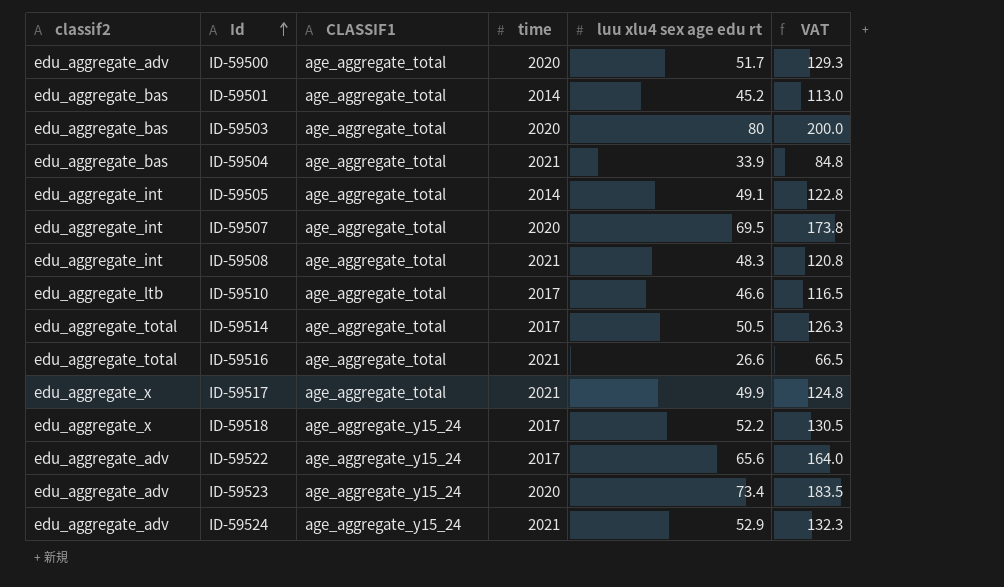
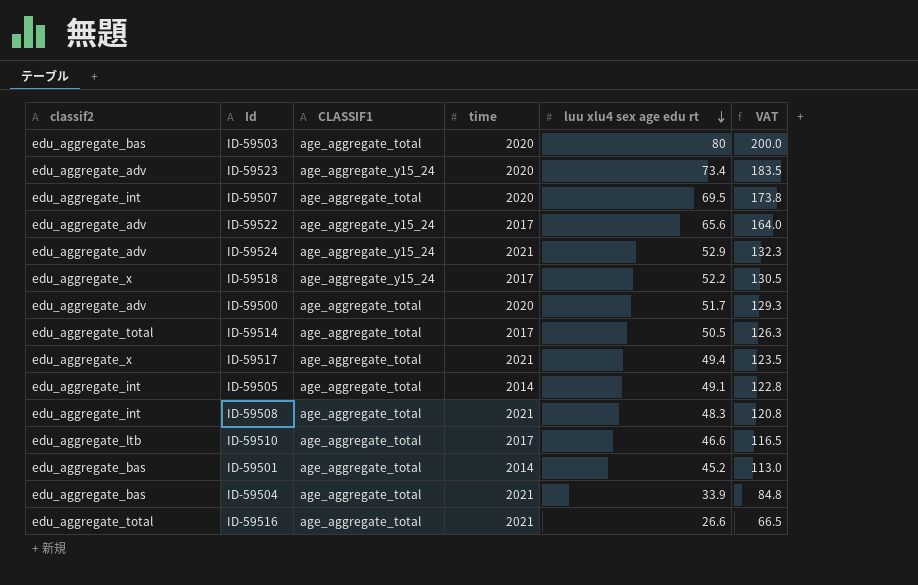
row order: Id ascending -> luu xlu4 sex age edu rt descending
ID-59517 | luu xlu4 sex age edu rt: 49.9 -> 49.4
ID-59517 | VAT: 124.8 -> 123.5

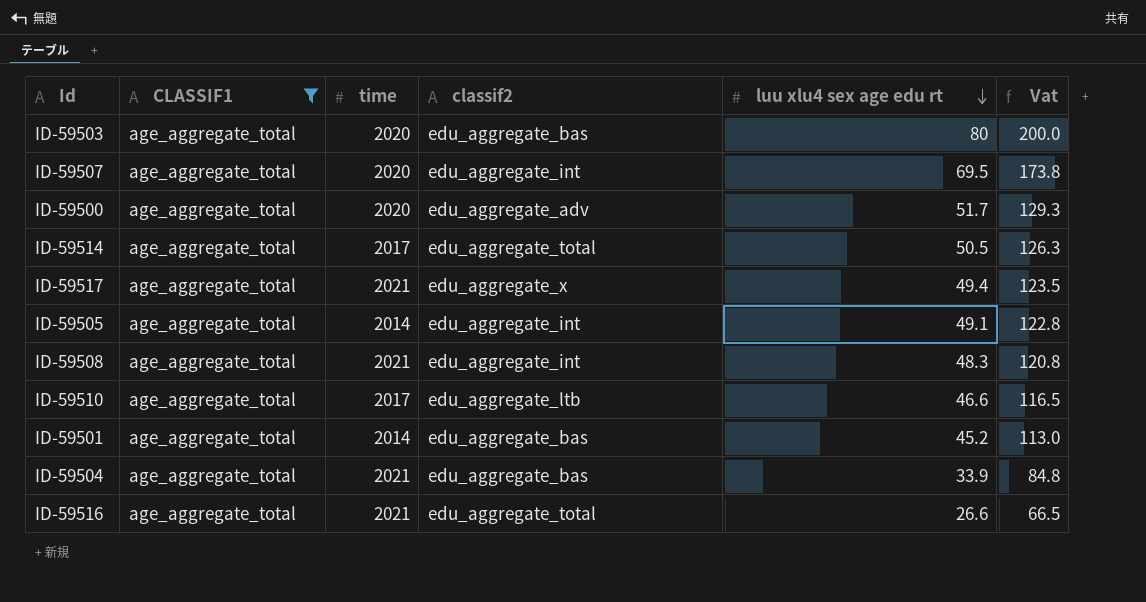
filter: none -> CLASSIF1 = age_aggregate_total
column classif2 | position: 1 -> 4
column name: VAT -> Vat

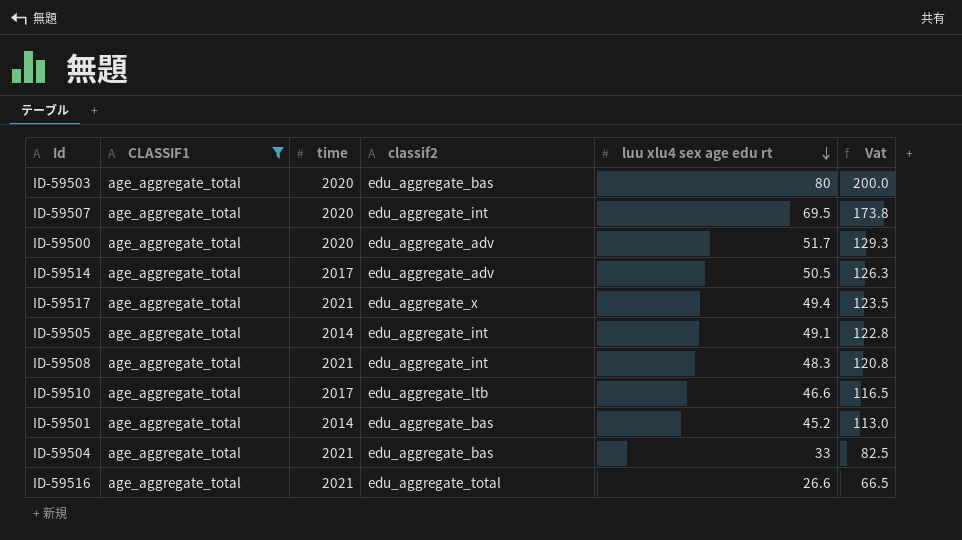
ID-59514 | classif2: edu_aggregate_total -> edu_aggregate_adv
ID-59504 | luu xlu4 sex age edu rt: 33.9 -> 33
ID-59504 | Vat: 84.8 -> 82.5

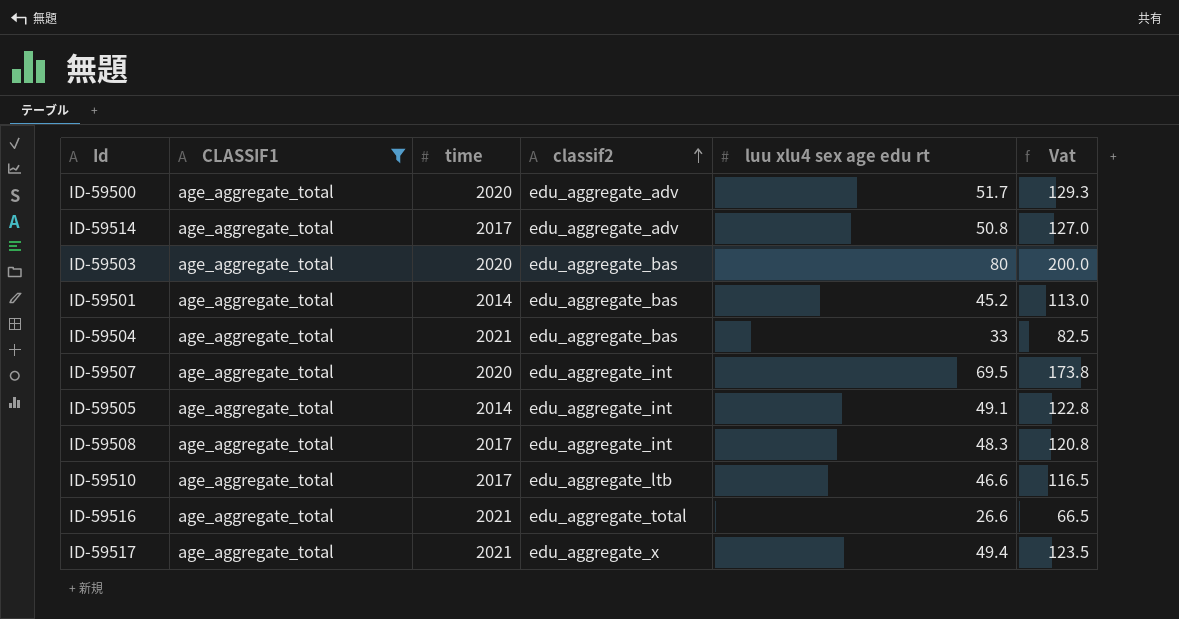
row order: luu xlu4 sex age edu rt descending -> classif2 ascending
ID-59514 | luu xlu4 sex age edu rt: 50.5 -> 50.8
ID-59514 | Vat: 126.3 -> 127.0
ID-59508 | time: 2021 -> 2017

